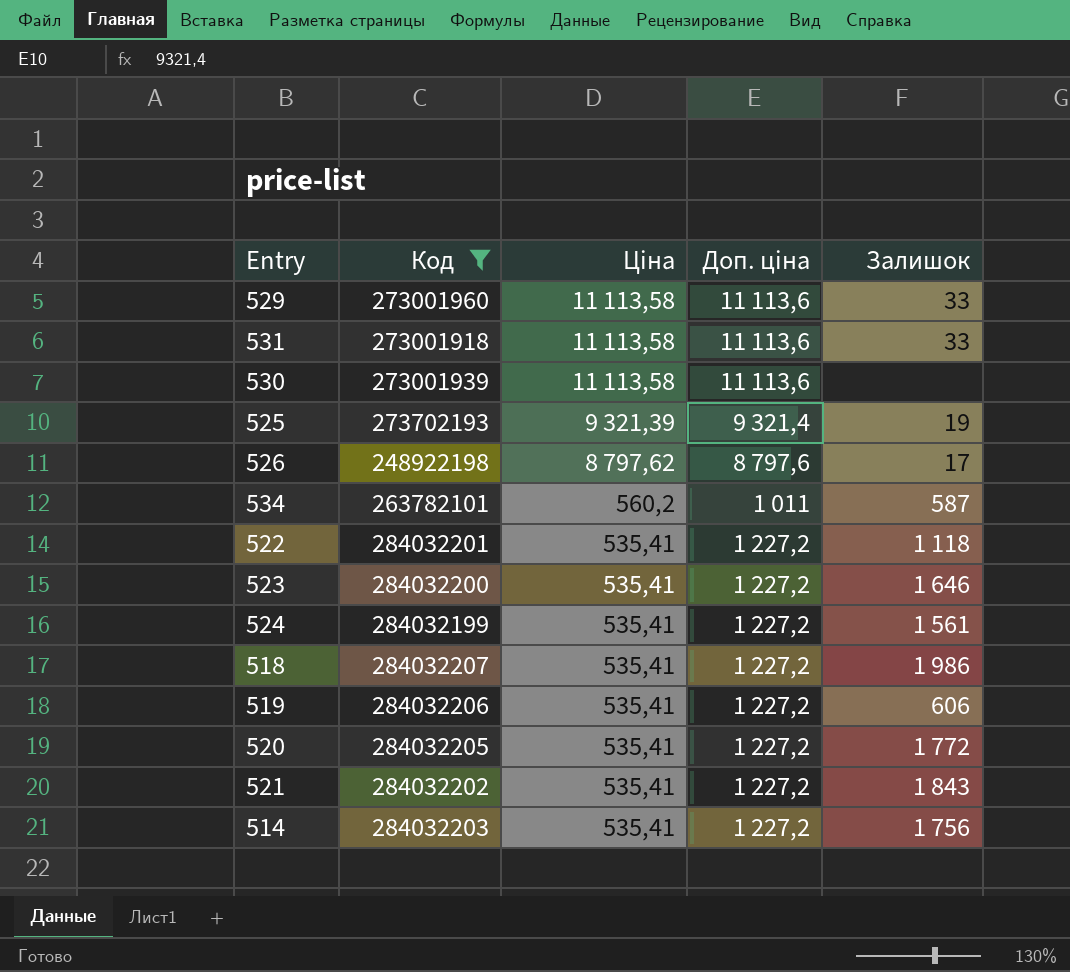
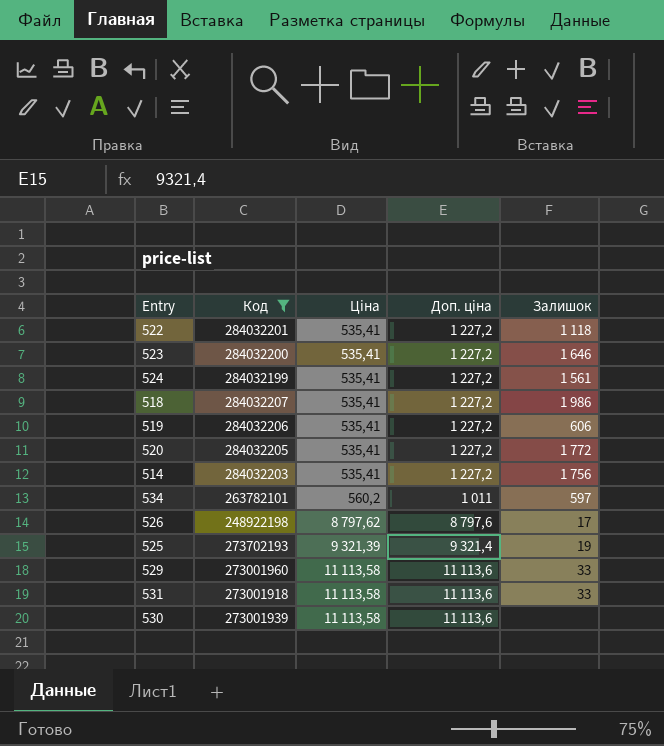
row order: Ціна descending -> Ціна ascending
row 521: 284032202 | 535,41 | 1 227,2 | 1 843 -> none
534 | Залишок: 587 -> 597

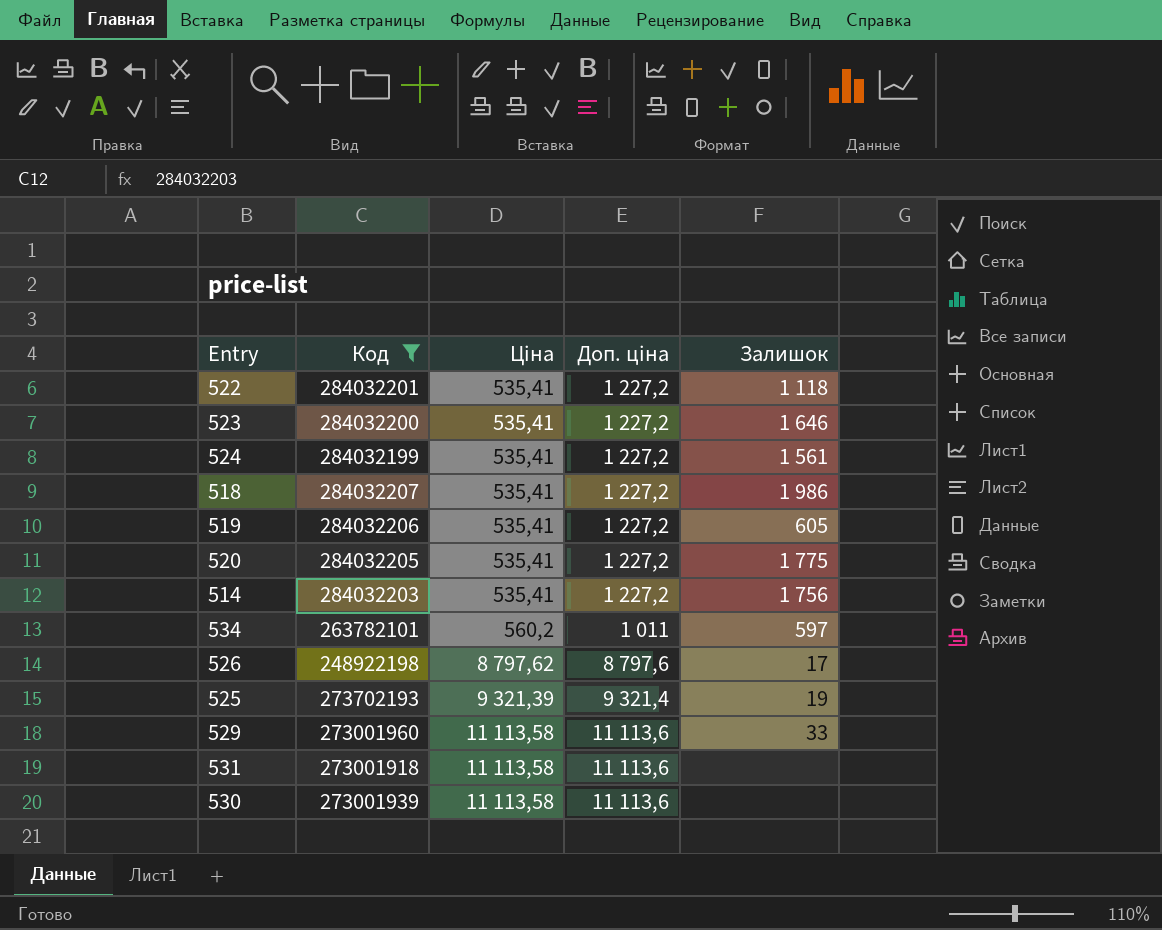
519 | Залишок: 606 -> 605
520 | Залишок: 1 772 -> 1 775
531 | Залишок: 33 -> none

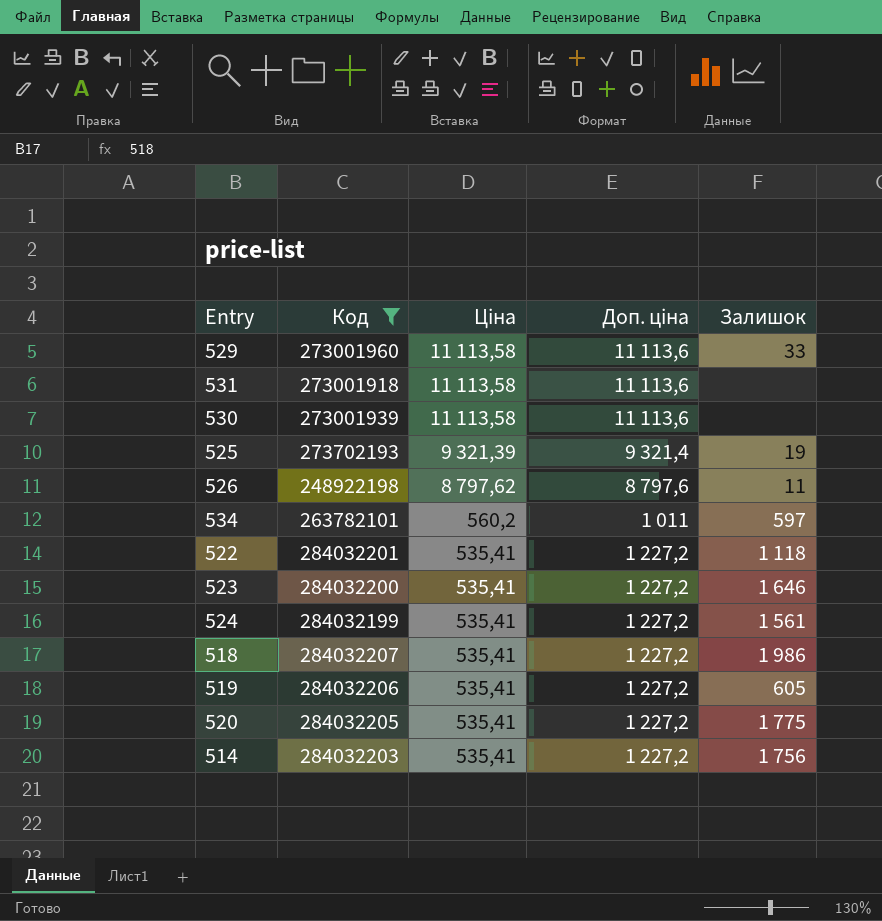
row order: Ціна ascending -> Ціна descending
526 | Залишок: 17 -> 11

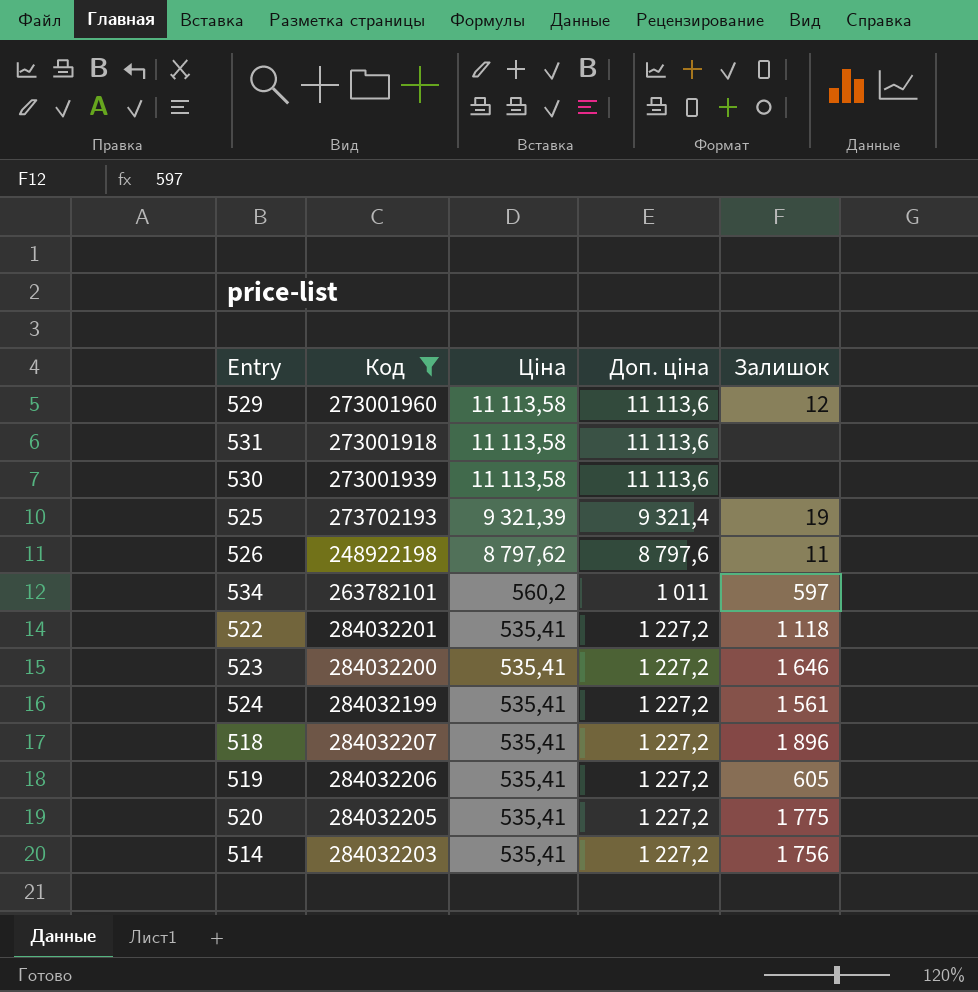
529 | Залишок: 33 -> 12
518 | Залишок: 1 986 -> 1 896

